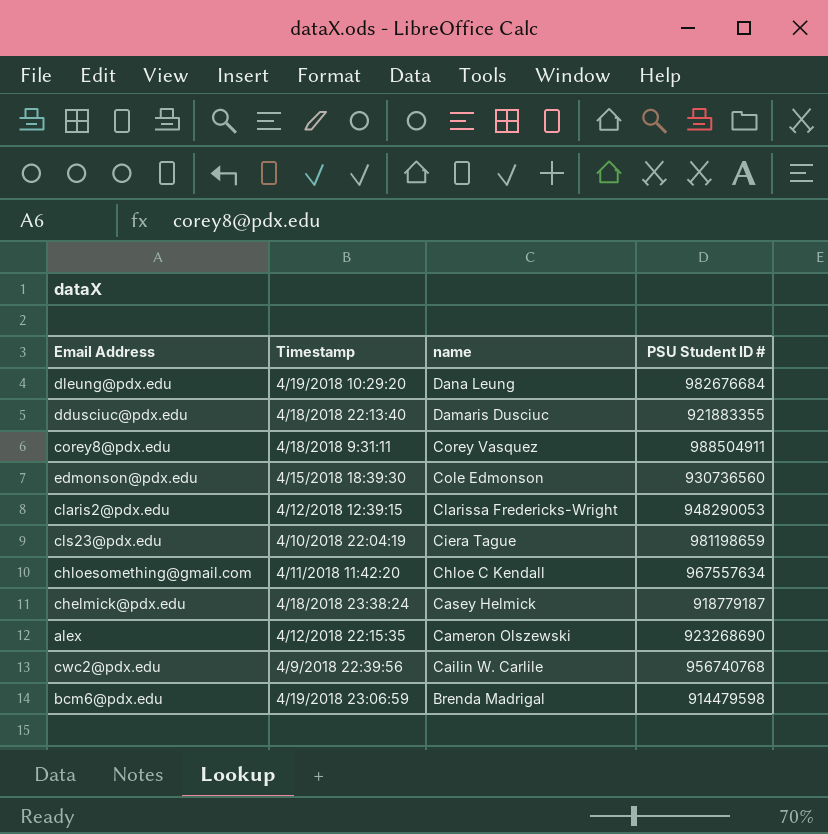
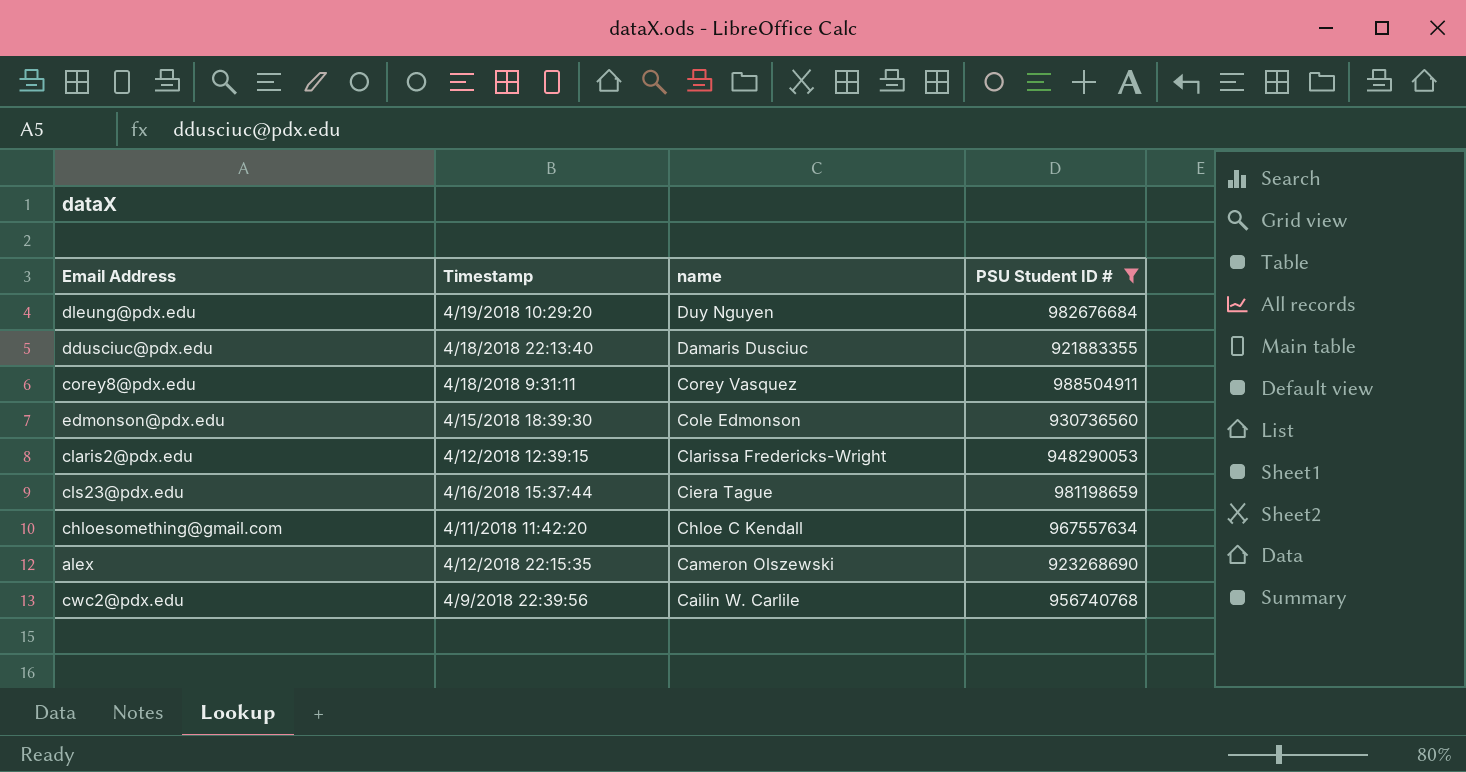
filter: none -> PSU Student ID # >= 921883355
dleung@pdx.edu | name: Dana Leung -> Duy Nguyen
cls23@pdx.edu | Timestamp: 4/10/2018 22:04:19 -> 4/16/2018 15:37:44

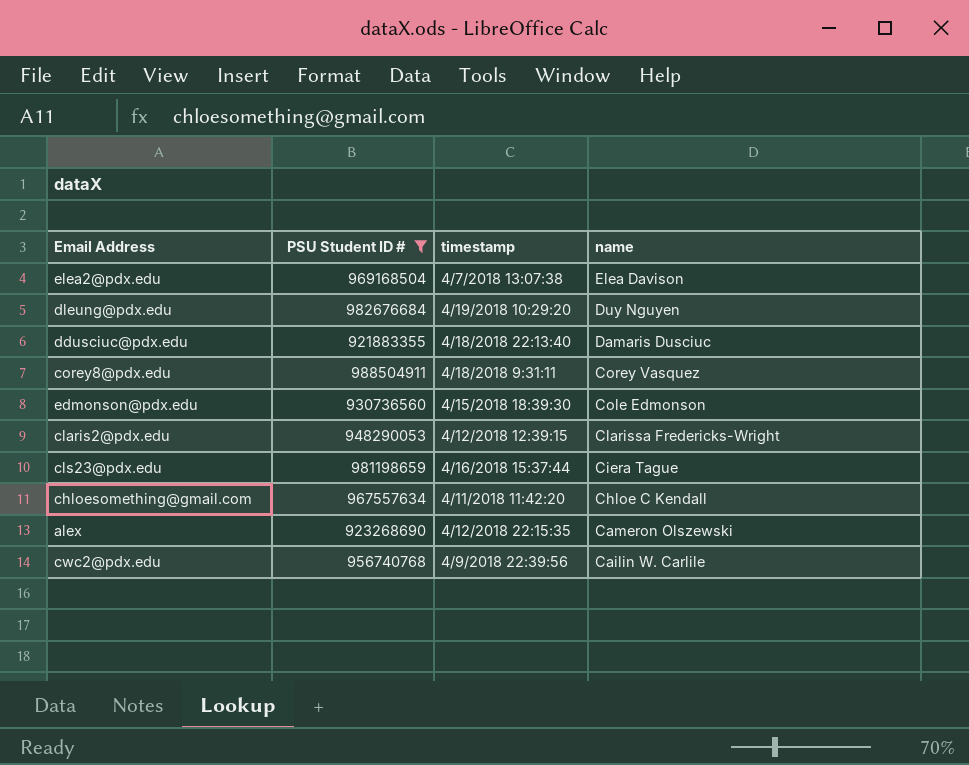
column PSU Student ID # | position: 4 -> 2
column name: Timestamp -> timestamp
row elea2@pdx.edu: none -> 969168504 | 4/7/2018 13:07:38 | Elea Davison

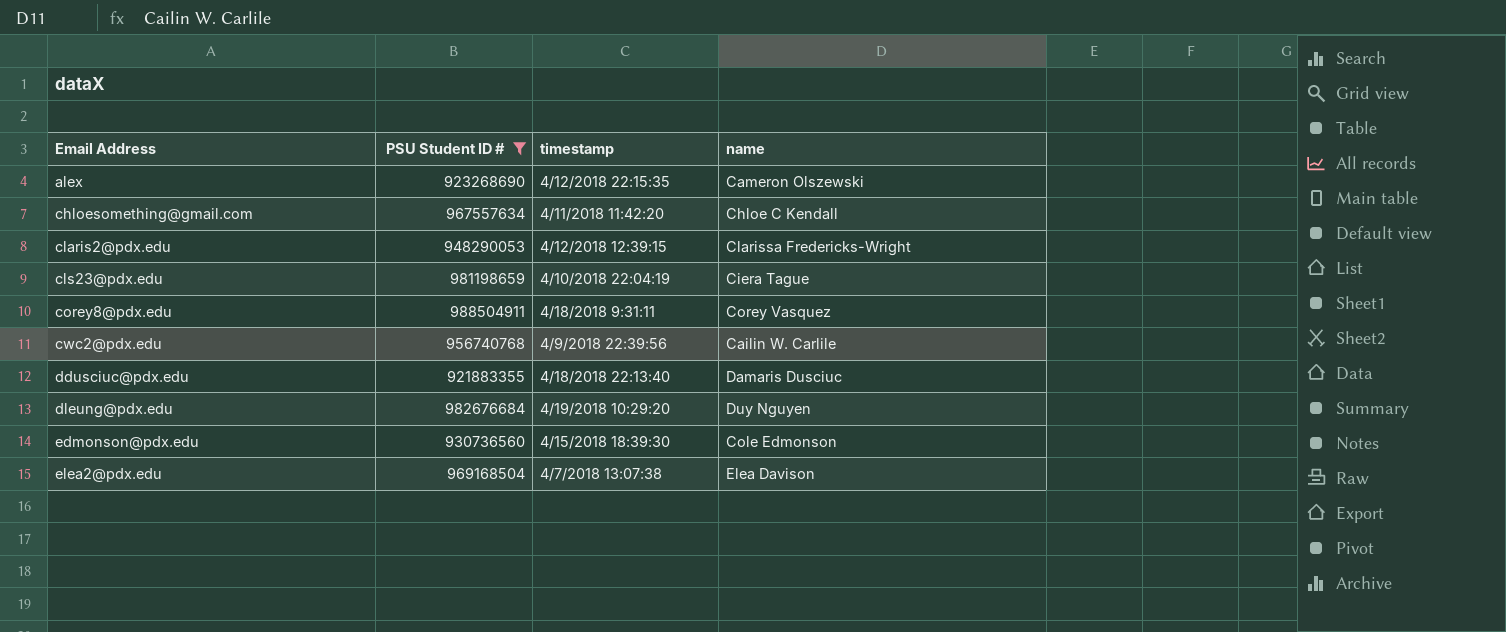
row order: name descending -> Email Address ascending
cls23@pdx.edu | timestamp: 4/16/2018 15:37:44 -> 4/10/2018 22:04:19

